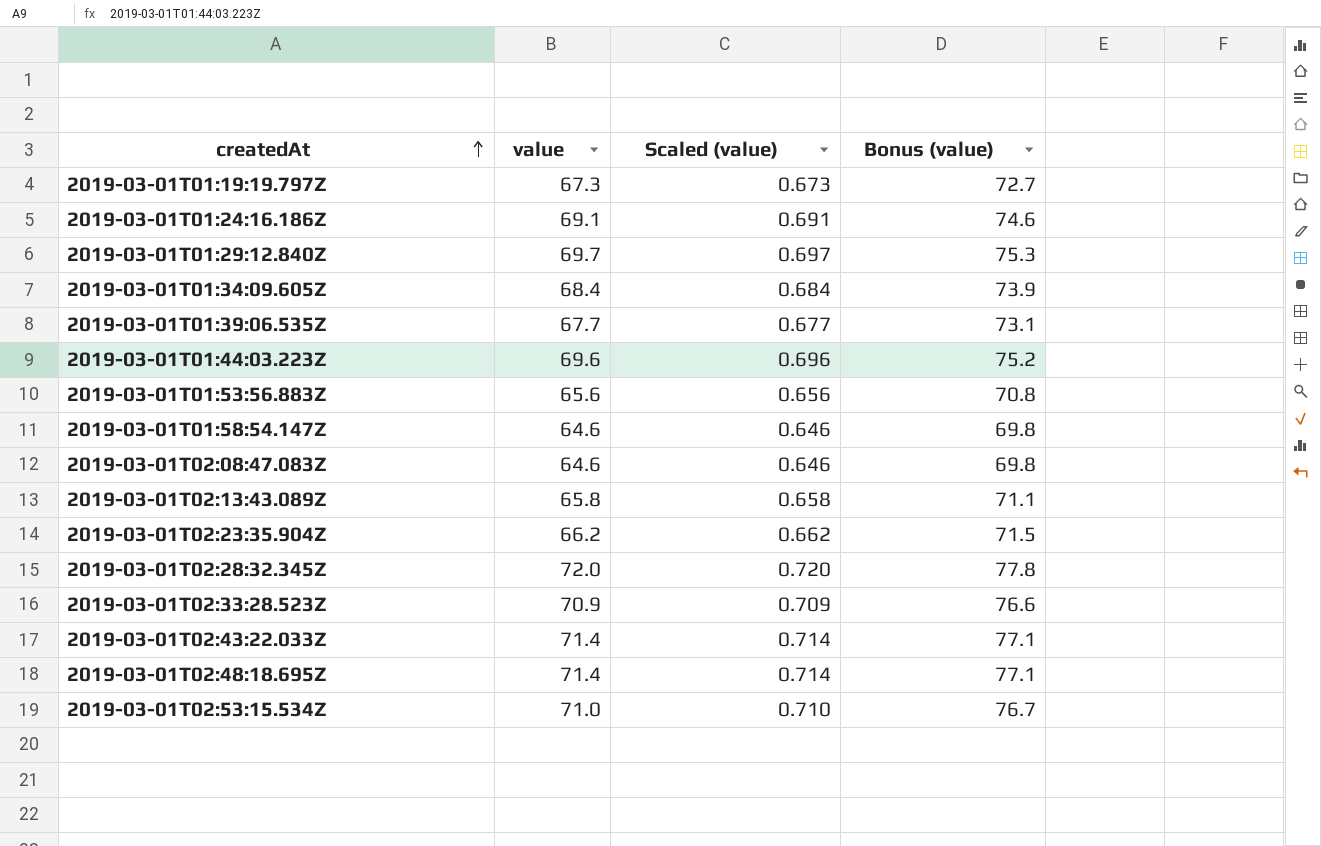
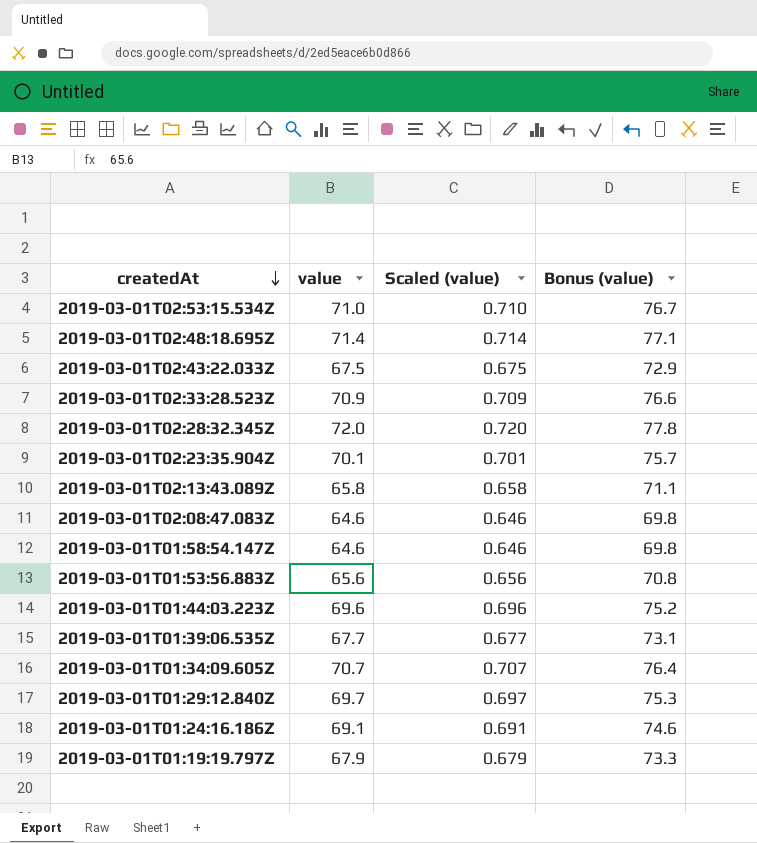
row order: createdAt ascending -> createdAt descending
2019-03-01T02:43:22.033Z | value: 71.4 -> 67.5
2019-03-01T02:43:22.033Z | Scaled (value): 0.714 -> 0.675
2019-03-01T02:43:22.033Z | Bonus (value): 77.1 -> 72.9
2019-03-01T02:23:35.904Z | value: 66.2 -> 70.1
2019-03-01T02:23:35.904Z | Scaled (value): 0.662 -> 0.701
2019-03-01T02:23:35.904Z | Bonus (value): 71.5 -> 75.7
2019-03-01T01:34:09.605Z | value: 68.4 -> 70.7
2019-03-01T01:34:09.605Z | Scaled (value): 0.684 -> 0.707
2019-03-01T01:34:09.605Z | Bonus (value): 73.9 -> 76.4
2019-03-01T01:19:19.797Z | value: 67.3 -> 67.9
2019-03-01T01:19:19.797Z | Scaled (value): 0.673 -> 0.679
2019-03-01T01:19:19.797Z | Bonus (value): 72.7 -> 73.3

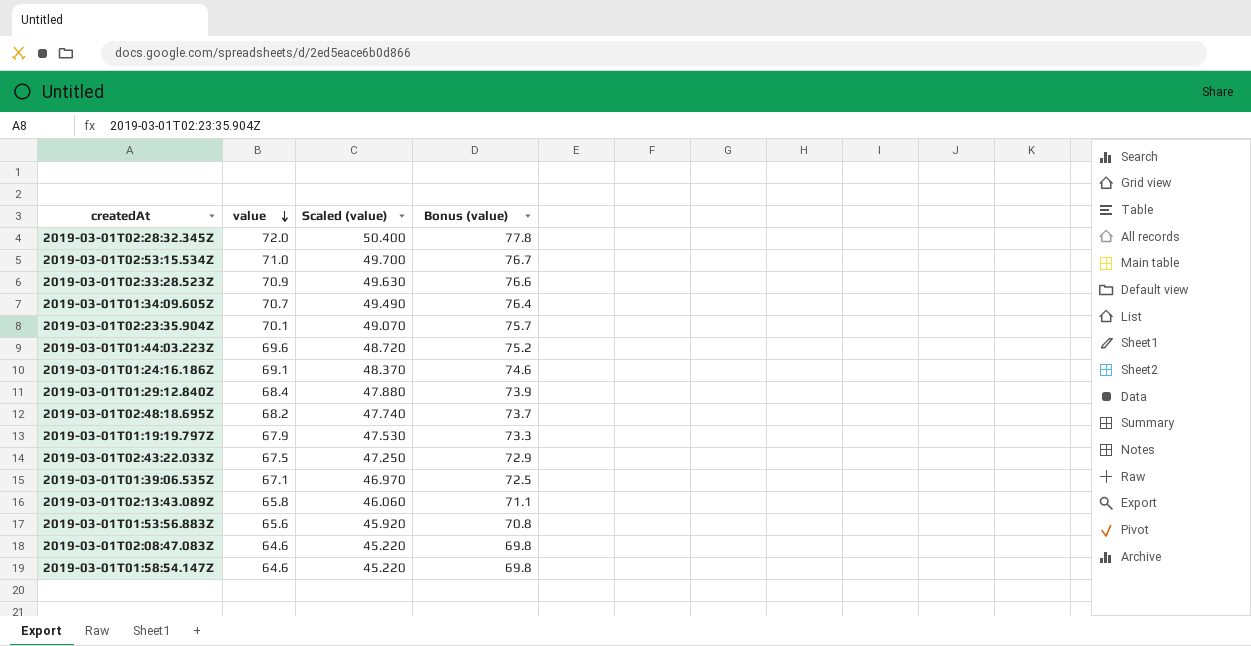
row order: createdAt descending -> value descending
column Scaled (value) | formula: [value] * 0.01 -> [value] * 0.7
2019-03-01T01:29:12.840Z | value: 69.7 -> 68.4
2019-03-01T01:29:12.840Z | Bonus (value): 75.3 -> 73.9
2019-03-01T02:48:18.695Z | value: 71.4 -> 68.2
2019-03-01T02:48:18.695Z | Bonus (value): 77.1 -> 73.7
2019-03-01T01:39:06.535Z | value: 67.7 -> 67.1
2019-03-01T01:39:06.535Z | Bonus (value): 73.1 -> 72.5

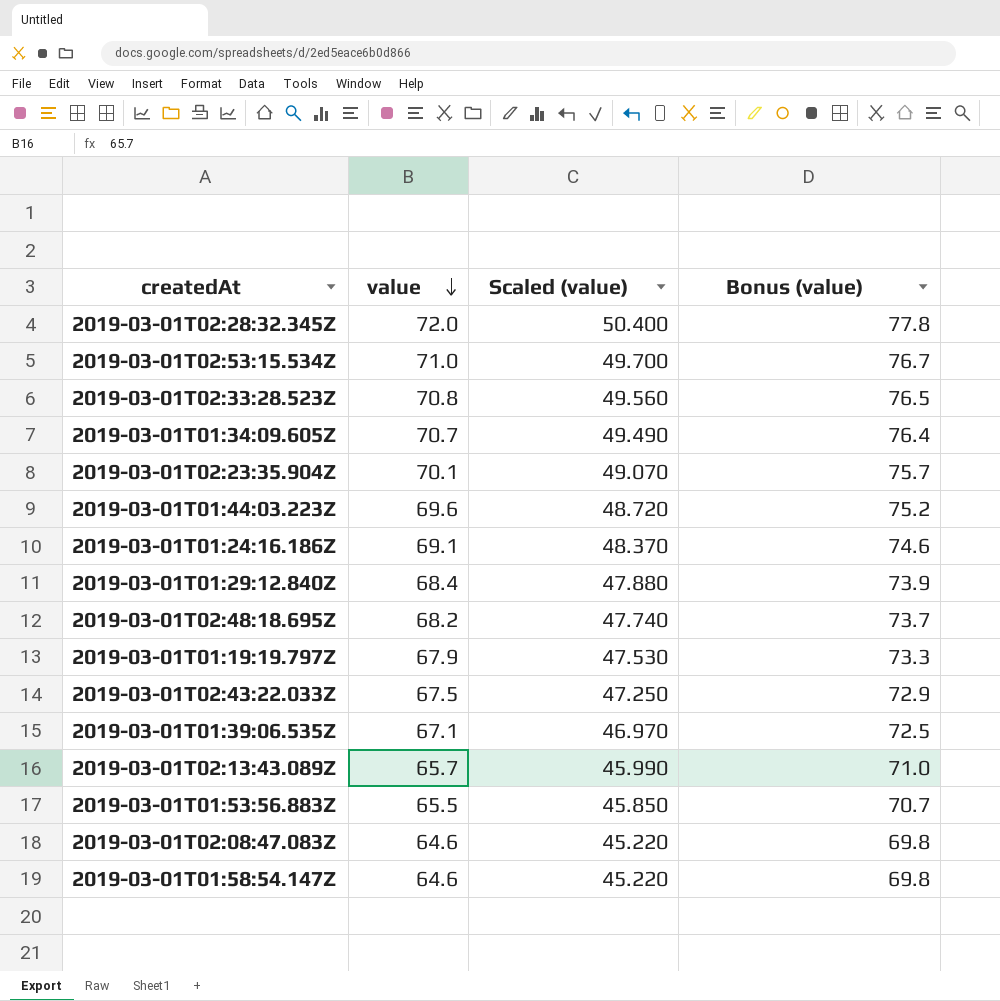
2019-03-01T02:33:28.523Z | value: 70.9 -> 70.8
2019-03-01T02:33:28.523Z | Scaled (value): 49.630 -> 49.560
2019-03-01T02:33:28.523Z | Bonus (value): 76.6 -> 76.5
2019-03-01T02:13:43.089Z | value: 65.8 -> 65.7
2019-03-01T02:13:43.089Z | Scaled (value): 46.060 -> 45.990
2019-03-01T02:13:43.089Z | Bonus (value): 71.1 -> 71.0
2019-03-01T01:53:56.883Z | value: 65.6 -> 65.5
2019-03-01T01:53:56.883Z | Scaled (value): 45.920 -> 45.850
2019-03-01T01:53:56.883Z | Bonus (value): 70.8 -> 70.7

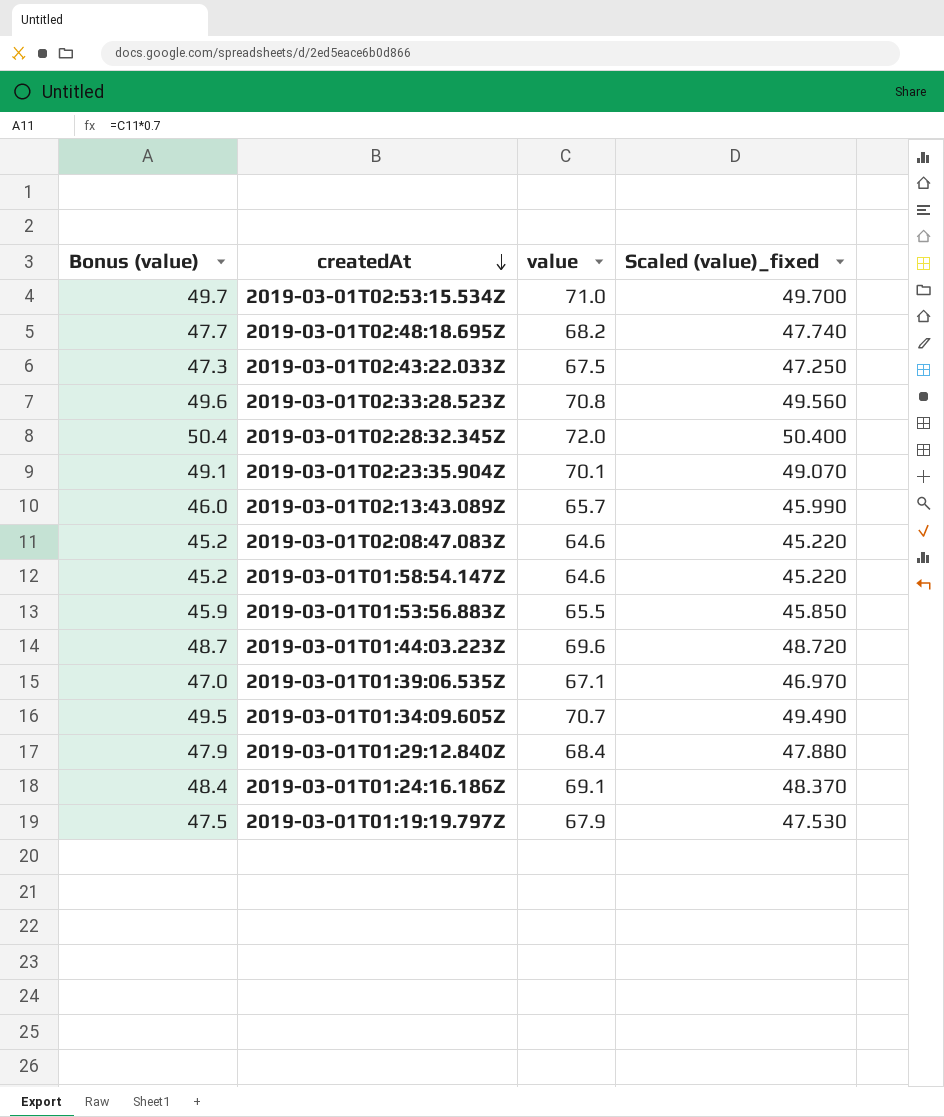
row order: value descending -> createdAt descending
column Bonus (value) | formula: [value] * 1.08 -> [value] * 0.7
column Bonus (value) | position: 4 -> 1
column name: Scaled (value) -> Scaled (value)_fixed

